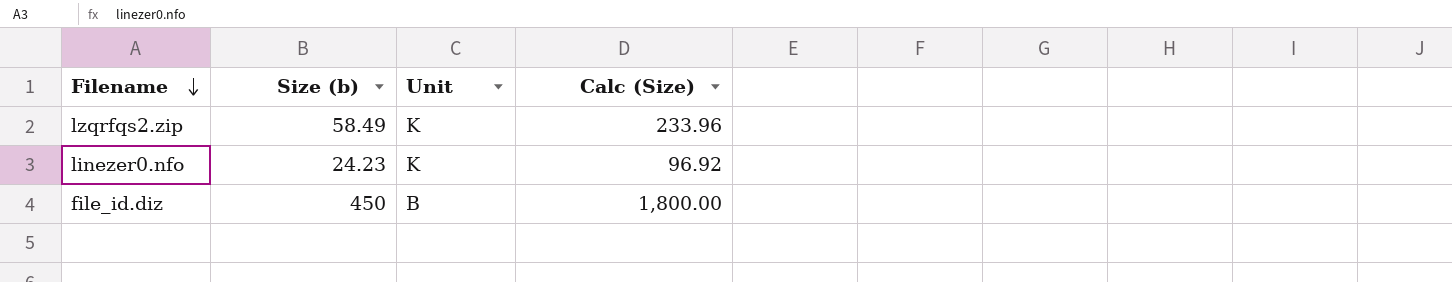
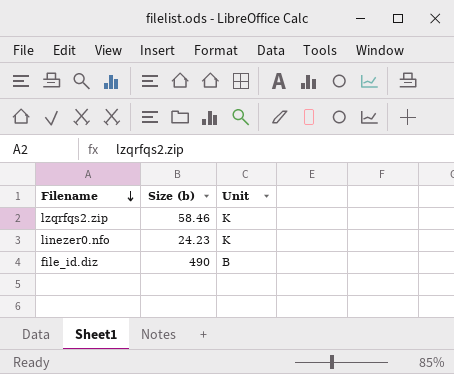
column Calc (Size) | formula: [Size (b)] * 4 -> none
lzqrfqs2.zip | Size (b): 58.49 -> 58.46
file_id.diz | Size (b): 450 -> 490

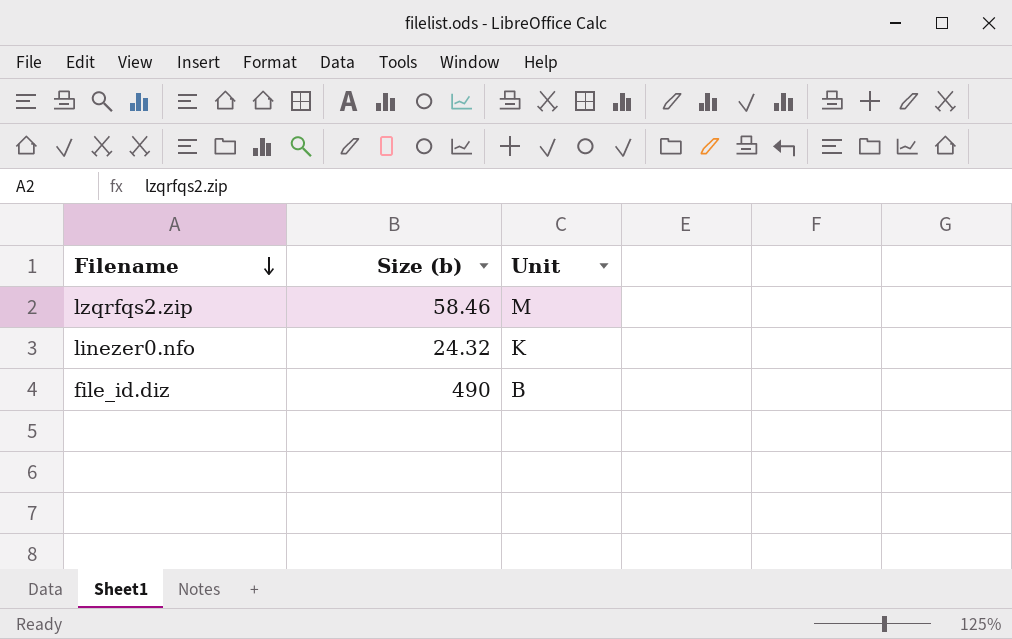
lzqrfqs2.zip | Unit: K -> M
linezer0.nfo | Size (b): 24.23 -> 24.32

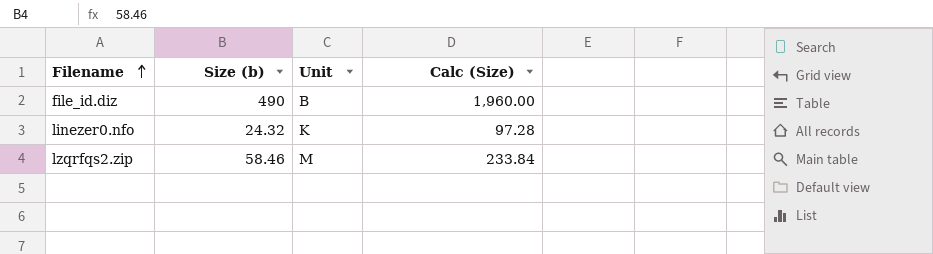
row order: Filename descending -> Filename ascending
column Calc (Size) | formula: none -> [Size (b)] * 4

